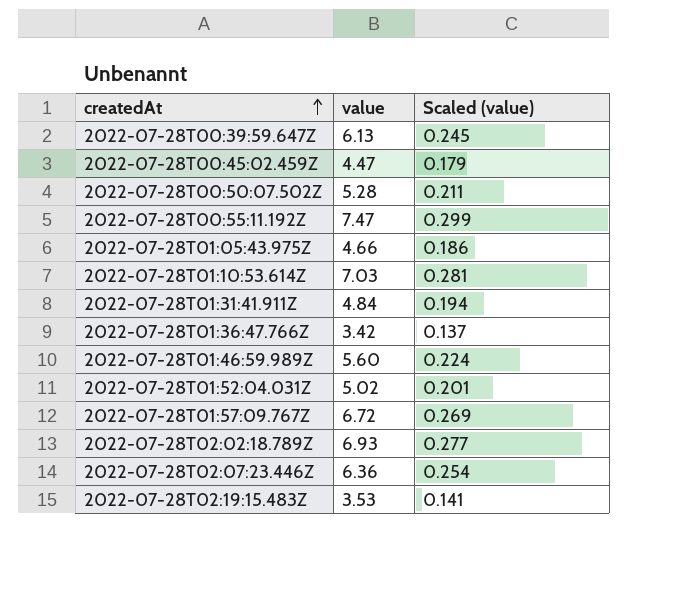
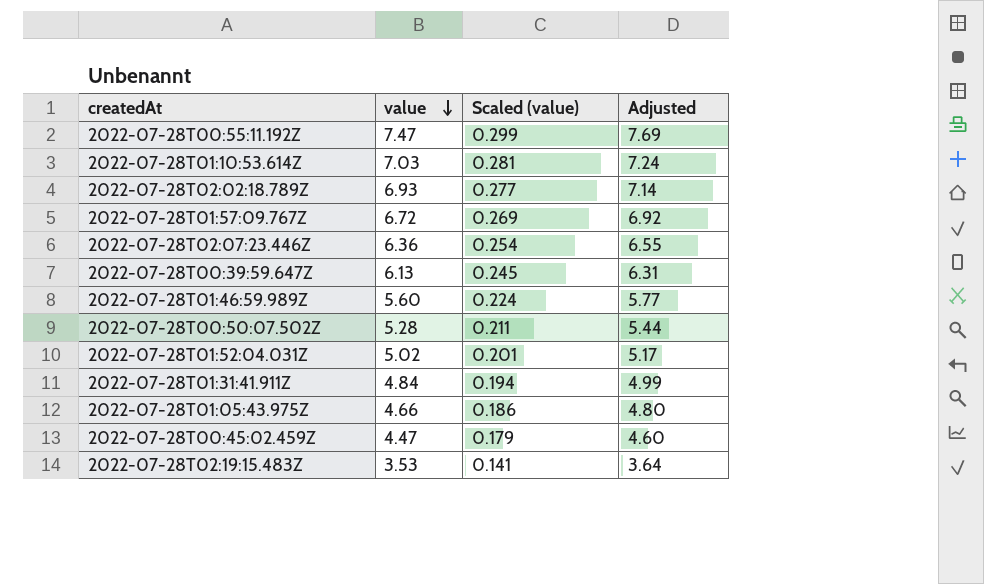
row order: createdAt ascending -> value descending
column Adjusted | formula: none -> [value] * 1.03
row 2022-07-28T01:36:47.766Z: 3.42 | 0.137 -> none

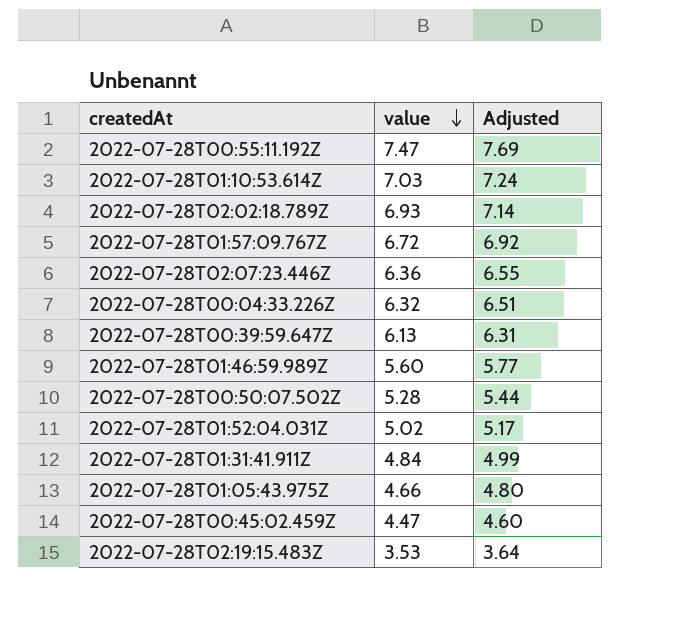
column Scaled (value) | formula: [value] * 0.04 -> none
row 2022-07-28T00:04:33.226Z: none -> 6.32 | 6.51

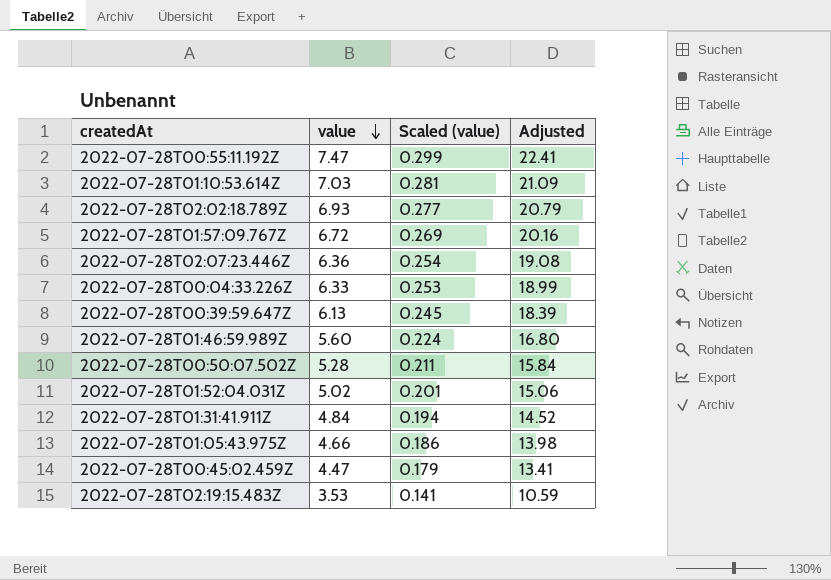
column Scaled (value) | formula: none -> [value] * 0.04
column Adjusted | formula: [value] * 1.03 -> [value] * 3
2022-07-28T00:04:33.226Z | value: 6.32 -> 6.33

